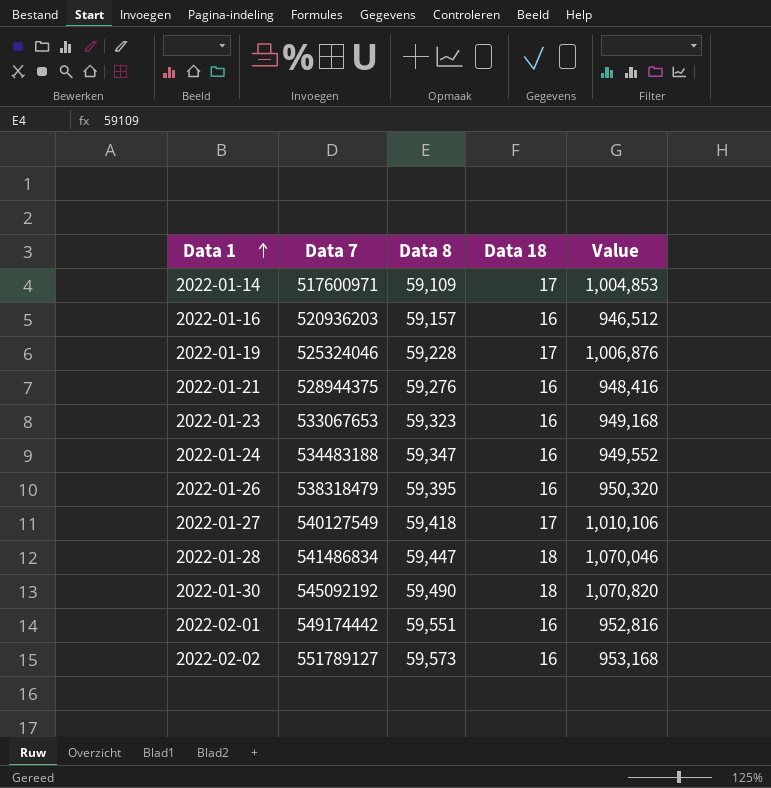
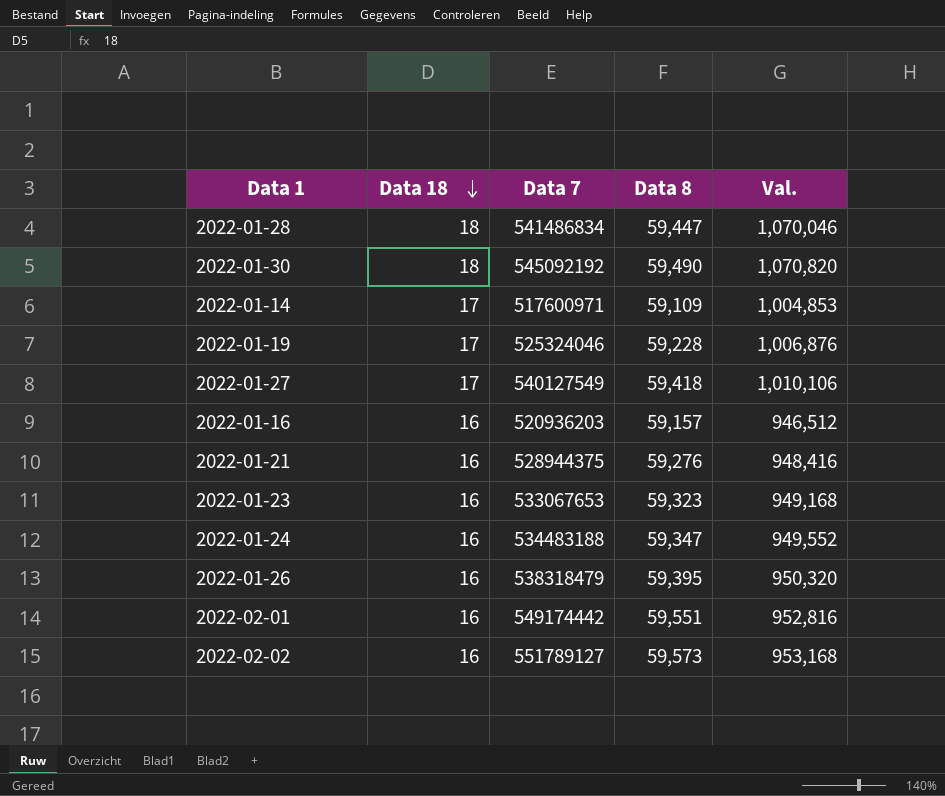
row order: Data 1 ascending -> Data 18 descending
column Data 18 | position: 4 -> 2
column name: Value -> Val.

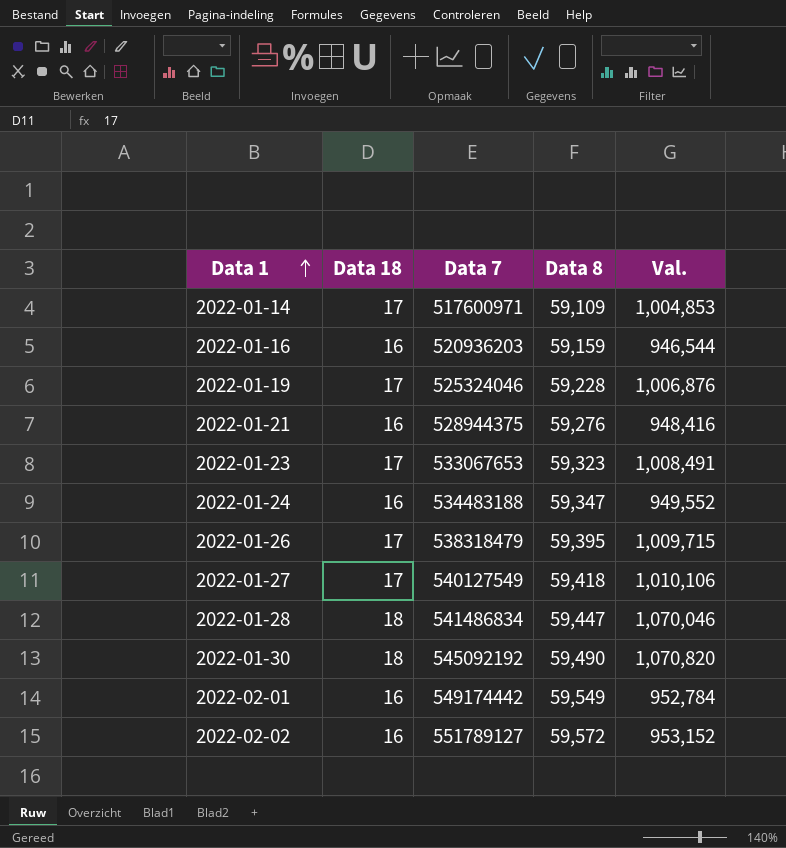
row order: Data 18 descending -> Data 1 ascending
2022-01-16 | Data 8: 59,157 -> 59,159
2022-01-16 | Val.: 946,512 -> 946,544
2022-01-23 | Data 18: 16 -> 17
2022-01-23 | Val.: 949,168 -> 1,008,491
2022-01-26 | Data 18: 16 -> 17
2022-01-26 | Val.: 950,320 -> 1,009,715
2022-02-01 | Data 8: 59,551 -> 59,549
2022-02-01 | Val.: 952,816 -> 952,784
2022-02-02 | Data 8: 59,573 -> 59,572
2022-02-02 | Val.: 953,168 -> 953,152

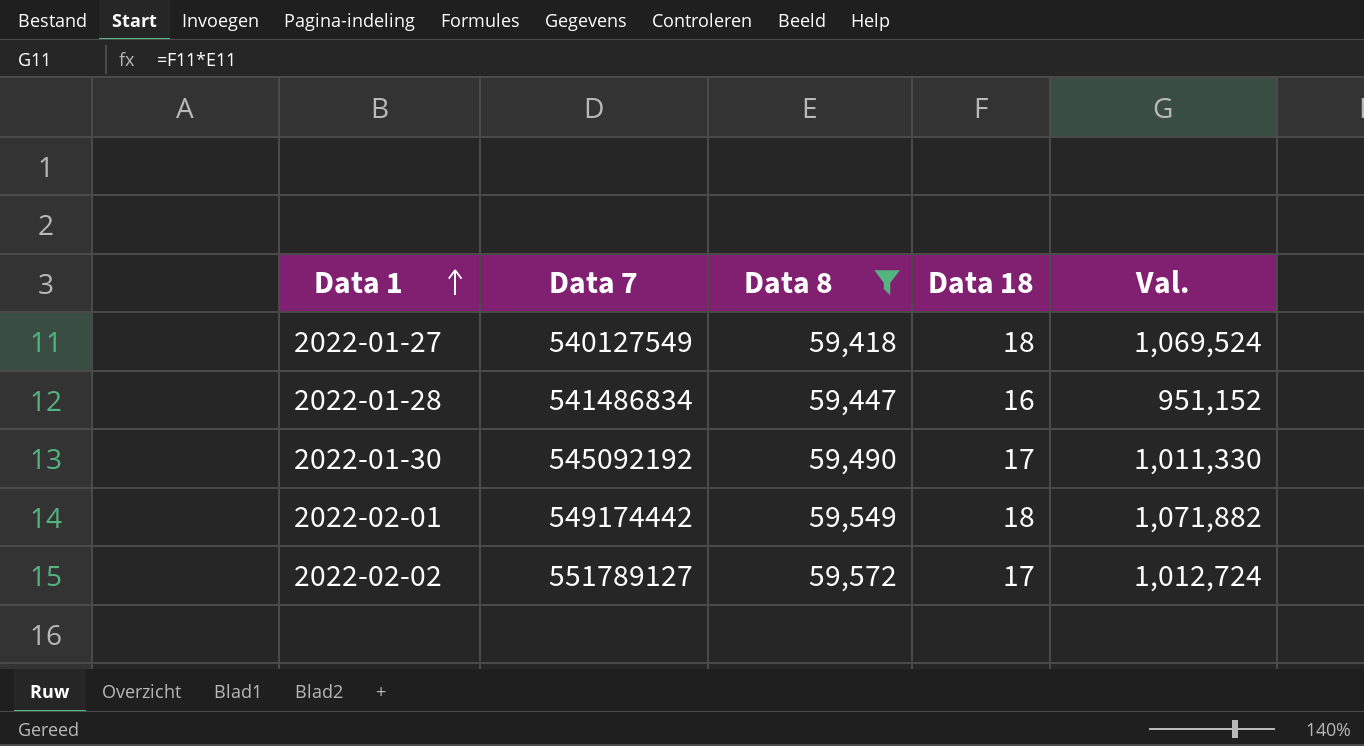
filter: none -> Data 8 >= 59,418
column Data 18 | position: 2 -> 4
2022-01-27 | Data 18: 17 -> 18
2022-01-27 | Val.: 1,010,106 -> 1,069,524
2022-01-28 | Data 18: 18 -> 16
2022-01-28 | Val.: 1,070,046 -> 951,152
2022-01-30 | Data 18: 18 -> 17
2022-01-30 | Val.: 1,070,820 -> 1,011,330
2022-02-01 | Data 18: 16 -> 18
2022-02-01 | Val.: 952,784 -> 1,071,882
2022-02-02 | Data 18: 16 -> 17
2022-02-02 | Val.: 953,152 -> 1,012,724

